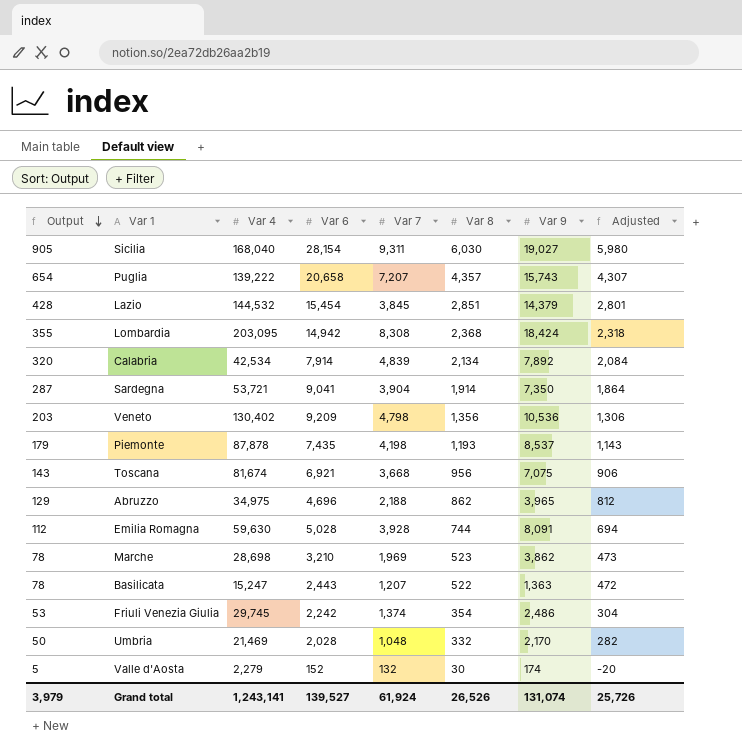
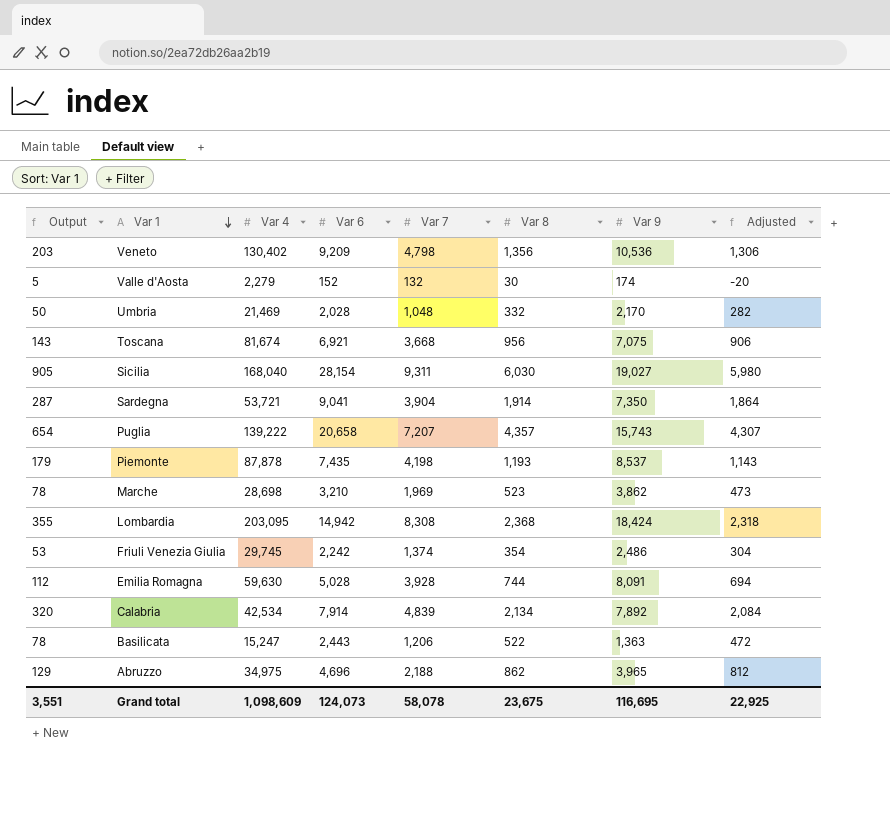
row order: Output descending -> Var 1 descending
row Lazio: 428 | 144,532 | 15,454 | 3,845 | 2,851 | 14,379 | 2,801 -> none
Basilicata | Var 7: 1,207 -> 1,206
Grand total | Output: 3,979 -> 3,551
Grand total | Var 4: 1,243,141 -> 1,098,609
Grand total | Var 6: 139,527 -> 124,073
Grand total | Var 7: 61,924 -> 58,078
Grand total | Var 8: 26,526 -> 23,675
Grand total | Var 9: 131,074 -> 116,695
Grand total | Adjusted: 25,726 -> 22,925

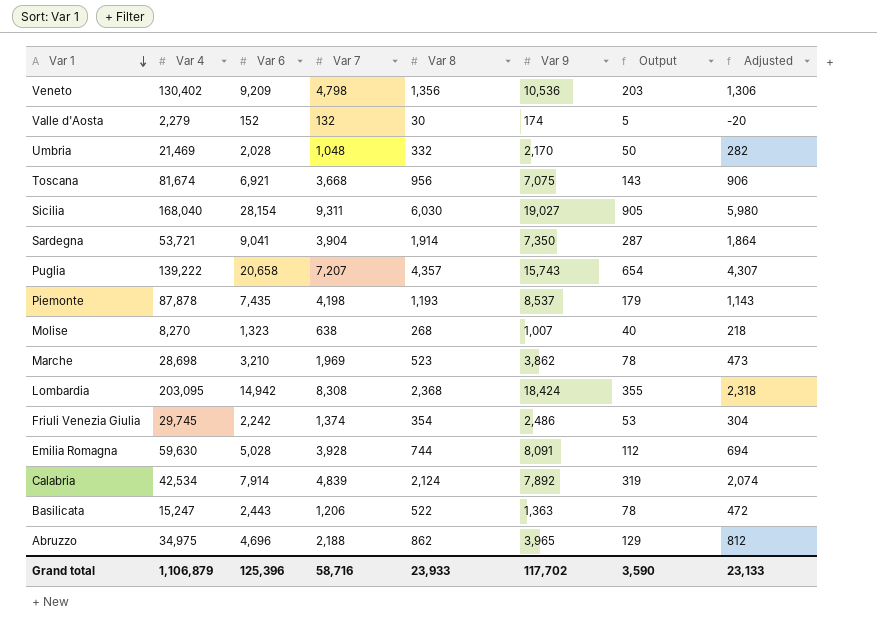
column Output | position: 1 -> 7
row Molise: none -> 8,270 | 1,323 | 638 | 268 | 1,007 | 40 | 218
Calabria | Var 8: 2,134 -> 2,124
Calabria | Output: 320 -> 319
Calabria | Adjusted: 2,084 -> 2,074
Grand total | Var 4: 1,098,609 -> 1,106,879
Grand total | Var 6: 124,073 -> 125,396
Grand total | Var 7: 58,078 -> 58,716
Grand total | Var 8: 23,675 -> 23,933
Grand total | Var 9: 116,695 -> 117,702
Grand total | Output: 3,551 -> 3,590
Grand total | Adjusted: 22,925 -> 23,133

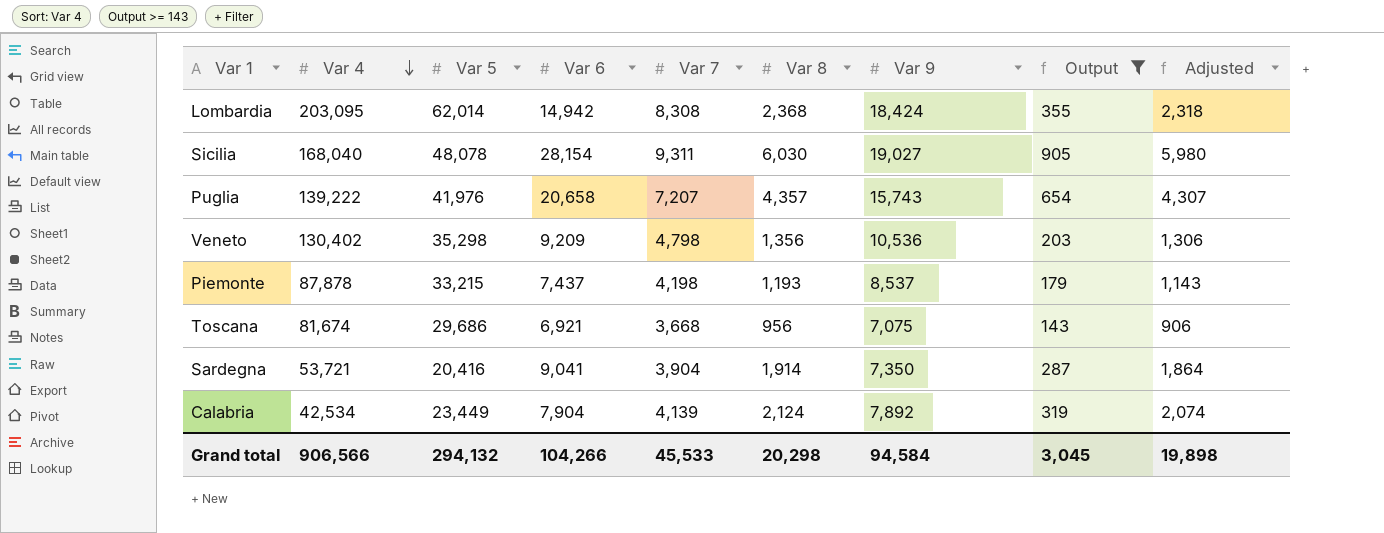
filter: none -> Output >= 143
row order: Var 1 descending -> Var 4 descending
column Var 5 | position: none -> 3
Piemonte | Var 6: 7,435 -> 7,437
Calabria | Var 6: 7,914 -> 7,904
Calabria | Var 7: 4,839 -> 4,139
Grand total | Var 4: 1,106,879 -> 906,566
Grand total | Var 6: 125,396 -> 104,266
Grand total | Var 7: 58,716 -> 45,533
Grand total | Var 8: 23,933 -> 20,298
Grand total | Var 9: 117,702 -> 94,584
Grand total | Output: 3,590 -> 3,045
Grand total | Adjusted: 23,133 -> 19,898

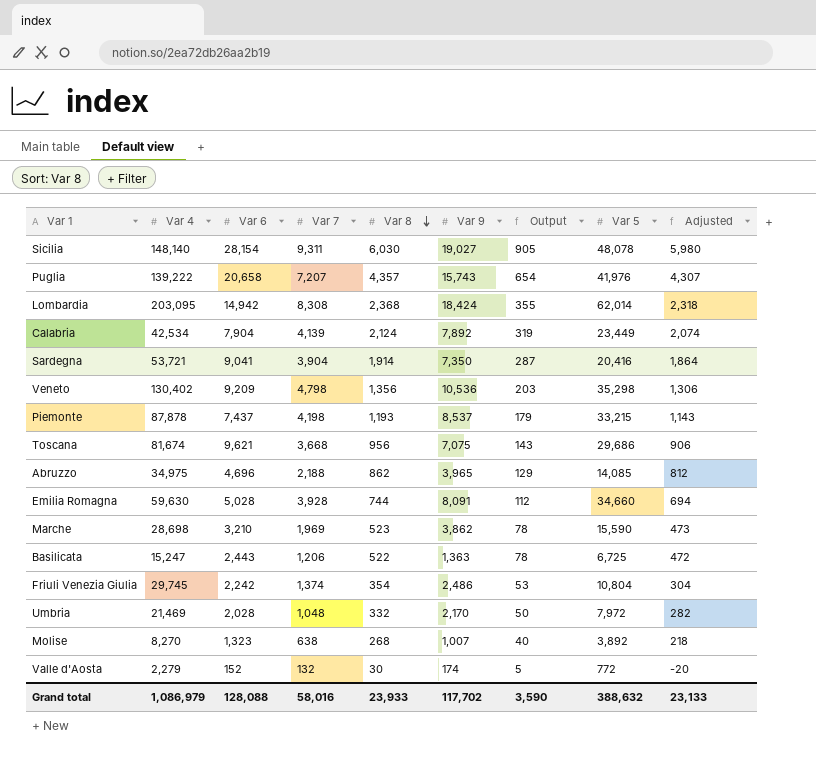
filter: Output >= 143 -> none
row order: Var 4 descending -> Var 8 descending
column Var 5 | position: 3 -> 8
Sicilia | Var 4: 168,040 -> 148,140
Toscana | Var 6: 6,921 -> 9,621
Grand total | Var 4: 906,566 -> 1,086,979
Grand total | Var 6: 104,266 -> 128,088
Grand total | Var 7: 45,533 -> 58,016
Grand total | Var 8: 20,298 -> 23,933
Grand total | Var 9: 94,584 -> 117,702
Grand total | Output: 3,045 -> 3,590
Grand total | Var 5: 294,132 -> 388,632
Grand total | Adjusted: 19,898 -> 23,133

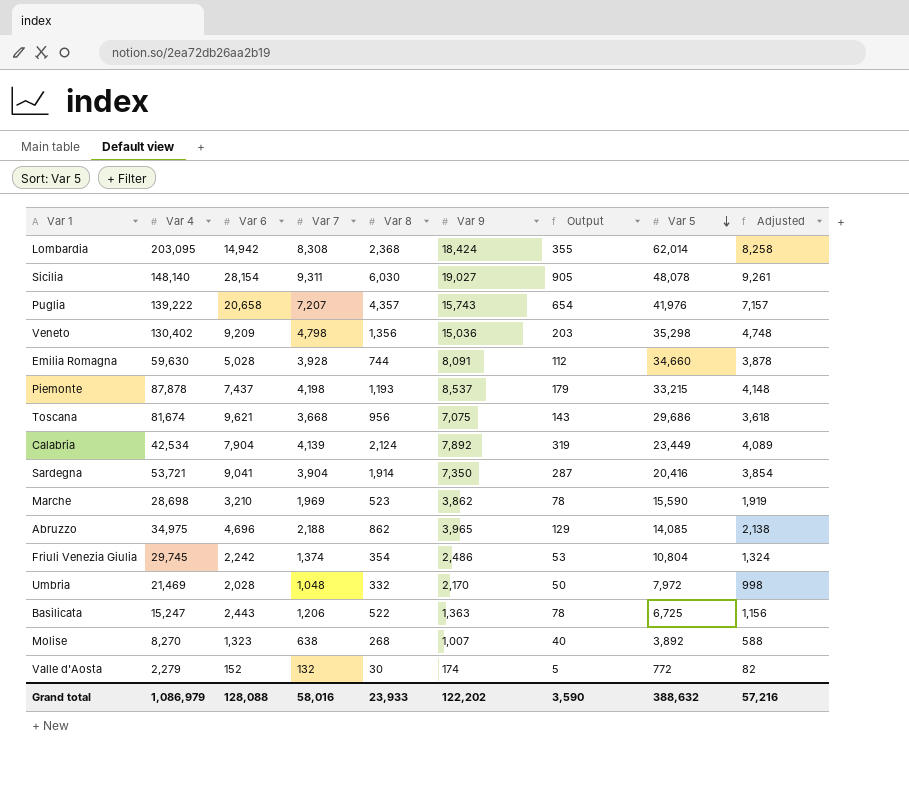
row order: Var 8 descending -> Var 5 descending
column Adjusted | formula: [Var 8] - 50 -> [Var 7] - 50
Veneto | Var 9: 10,536 -> 15,036
Grand total | Var 9: 117,702 -> 122,202
Grand total | Adjusted: 23,133 -> 57,216

